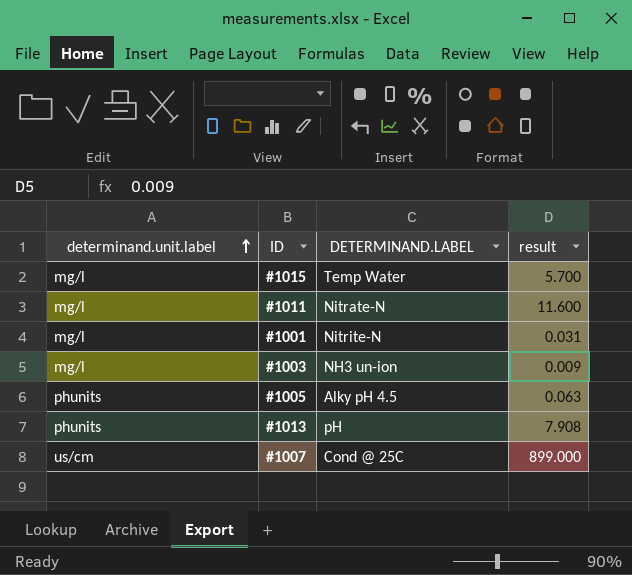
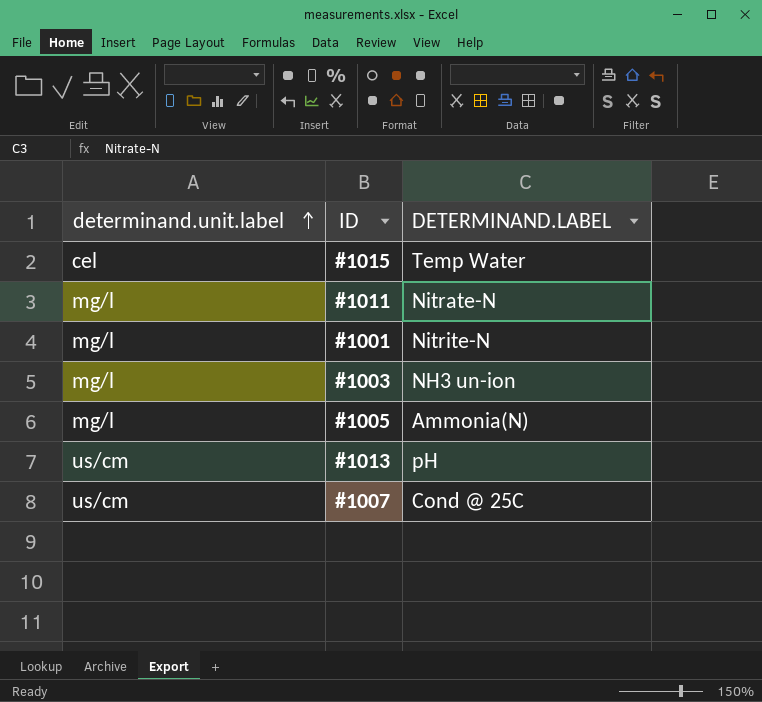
column result | position: 4 -> none
#1015 | determinand.unit.label: mg/l -> cel
#1005 | determinand.unit.label: phunits -> mg/l
#1005 | DETERMINAND.LABEL: Alky pH 4.5 -> Ammonia(N)
#1013 | determinand.unit.label: phunits -> us/cm

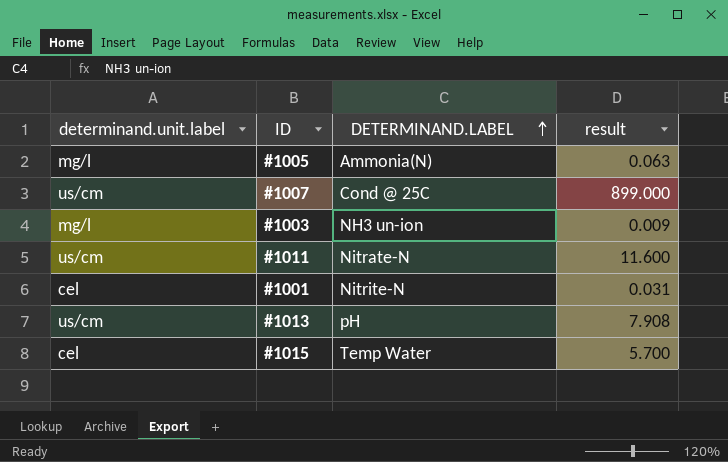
row order: determinand.unit.label ascending -> DETERMINAND.LABEL ascending
column result | position: none -> 4
#1011 | determinand.unit.label: mg/l -> us/cm
#1001 | determinand.unit.label: mg/l -> cel

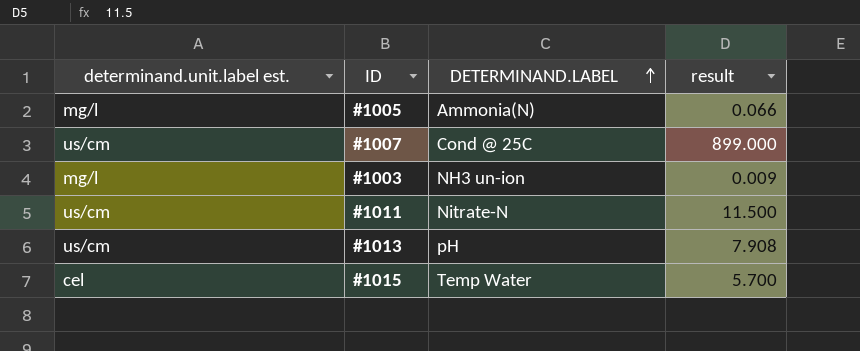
column name: determinand.unit.label -> determinand.unit.label est.
row #1001: cel | Nitrite-N | 0.031 -> none
#1005 | result: 0.063 -> 0.066
#1011 | result: 11.600 -> 11.500

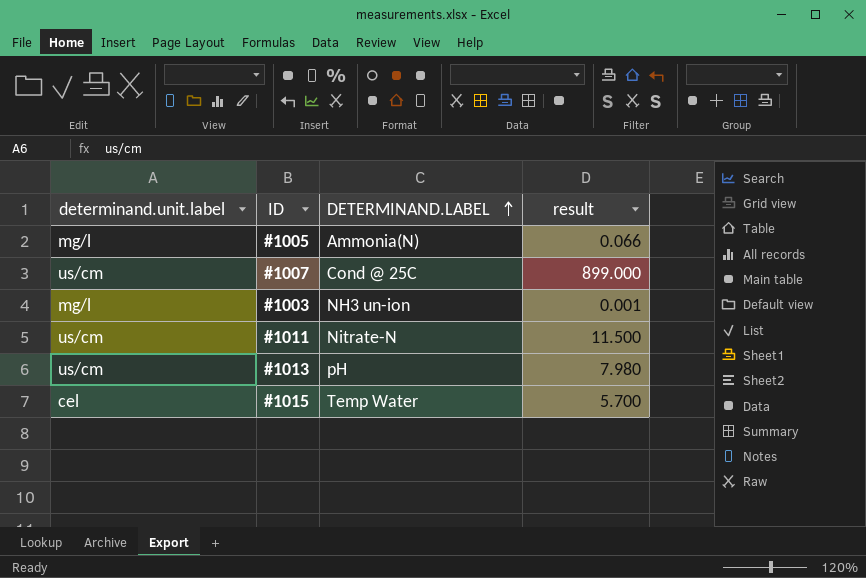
column name: determinand.unit.label est. -> determinand.unit.label
#1003 | result: 0.009 -> 0.001
#1013 | result: 7.908 -> 7.980

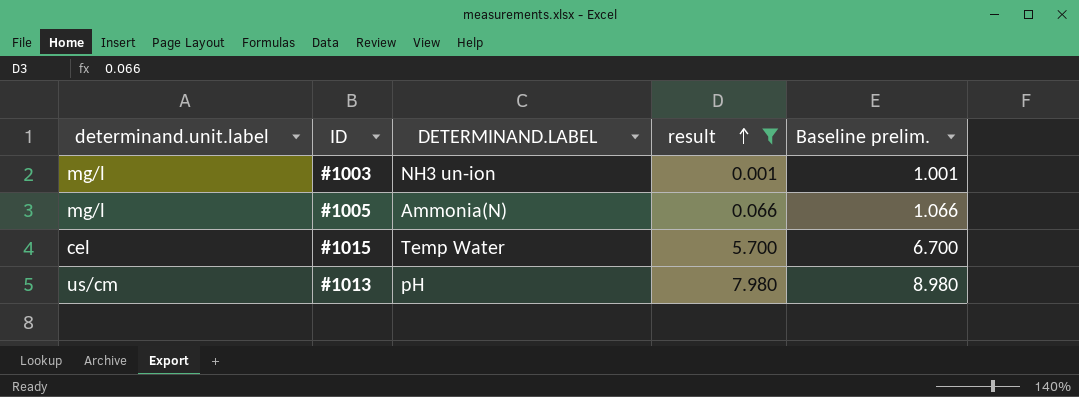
filter: none -> result <= 7.980
row order: DETERMINAND.LABEL ascending -> result ascending
column Baseline prelim. | formula: none -> [result] + 1

